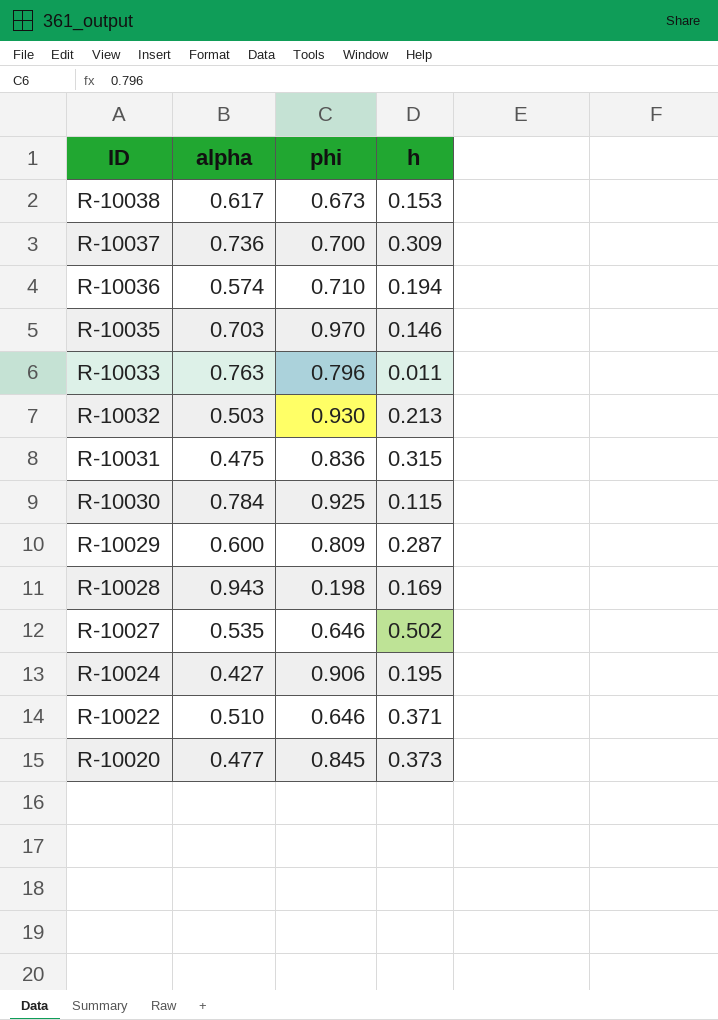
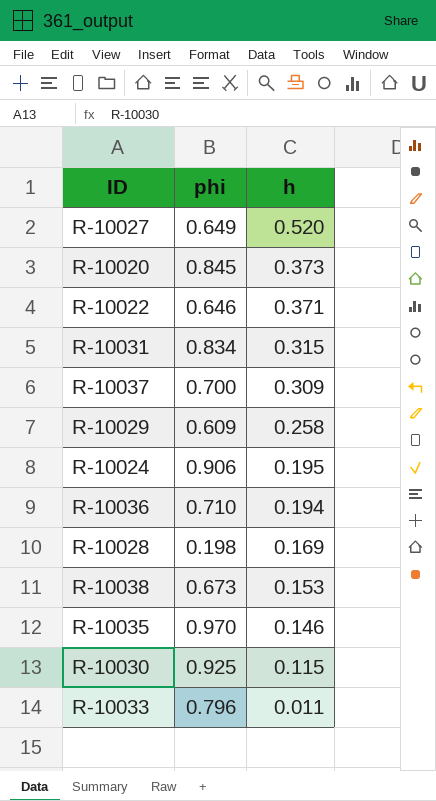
row order: ID descending -> h descending
column alpha | position: 2 -> none
row R-10032: 0.503 | 0.930 | 0.213 -> none
R-10027 | phi: 0.646 -> 0.649
R-10027 | h: 0.502 -> 0.520
R-10031 | phi: 0.836 -> 0.834
R-10029 | phi: 0.809 -> 0.609
R-10029 | h: 0.287 -> 0.258

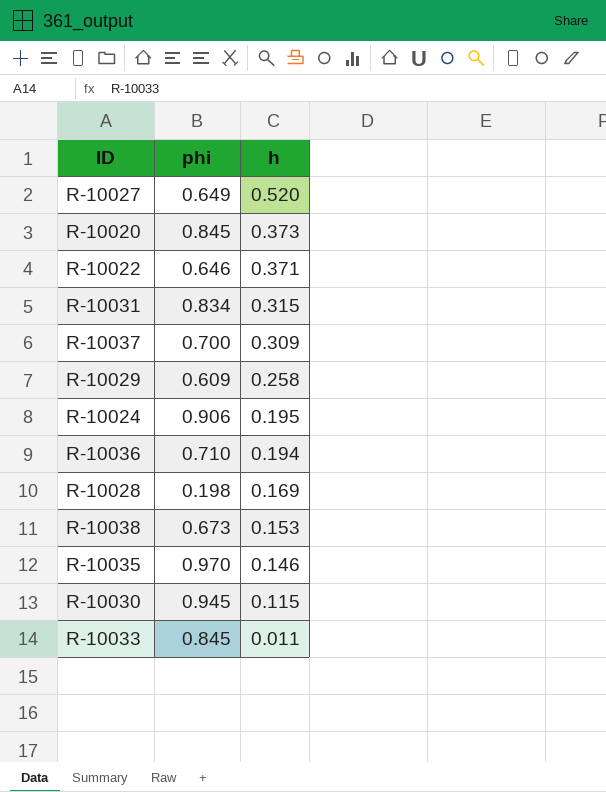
R-10030 | phi: 0.925 -> 0.945
R-10033 | phi: 0.796 -> 0.845

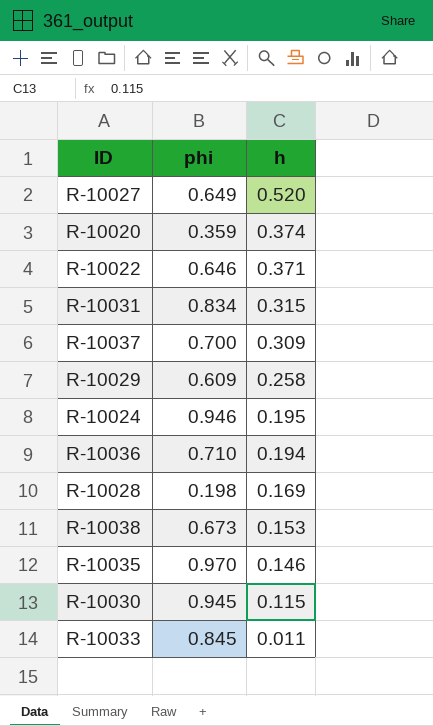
R-10020 | phi: 0.845 -> 0.359
R-10020 | h: 0.373 -> 0.374
R-10024 | phi: 0.906 -> 0.946

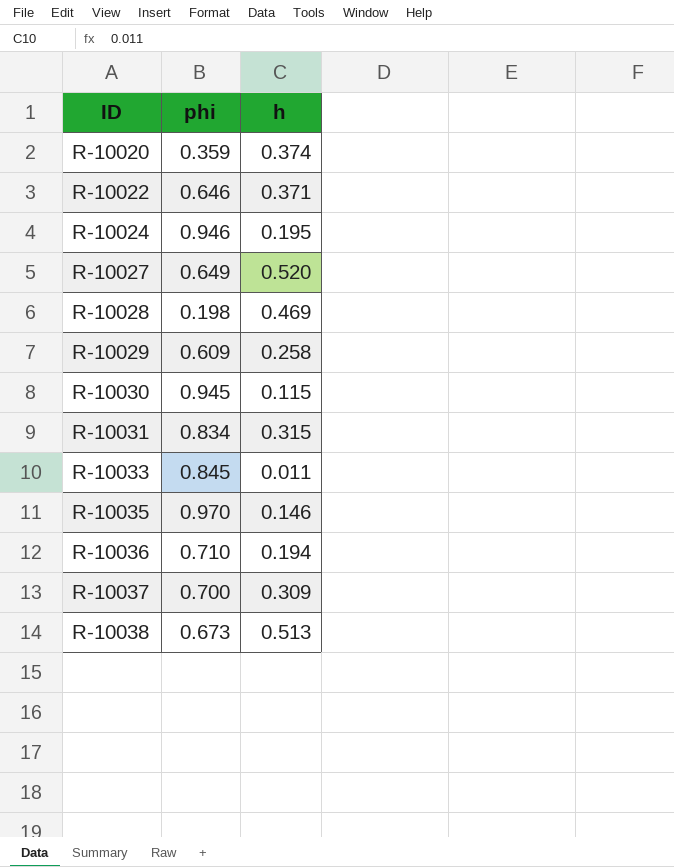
row order: h descending -> ID ascending
R-10028 | h: 0.169 -> 0.469
R-10038 | h: 0.153 -> 0.513

